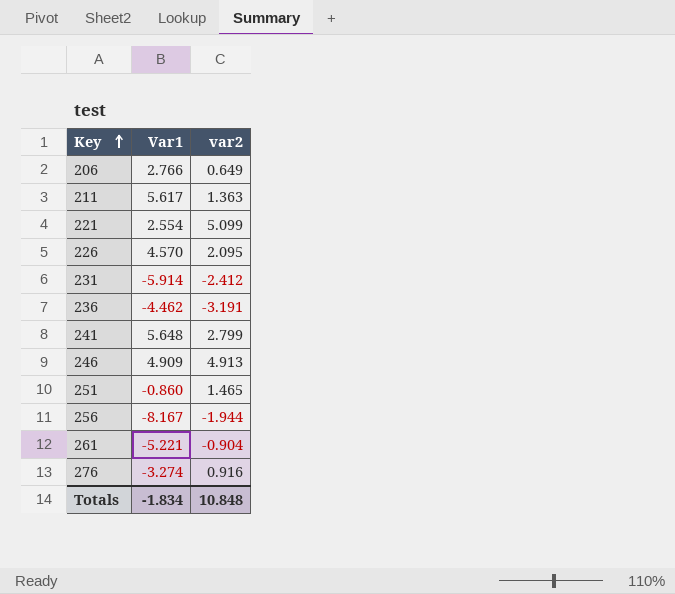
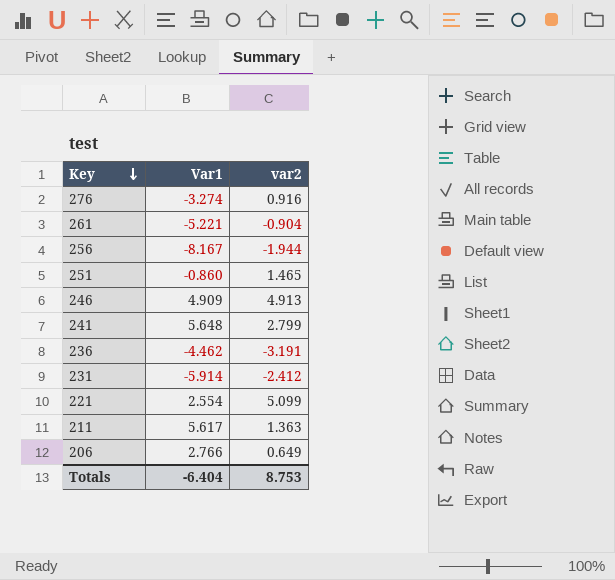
row order: Key ascending -> Key descending
row 226: 4.570 | 2.095 -> none
Totals | Var1: -1.834 -> -6.404
Totals | var2: 10.848 -> 8.753

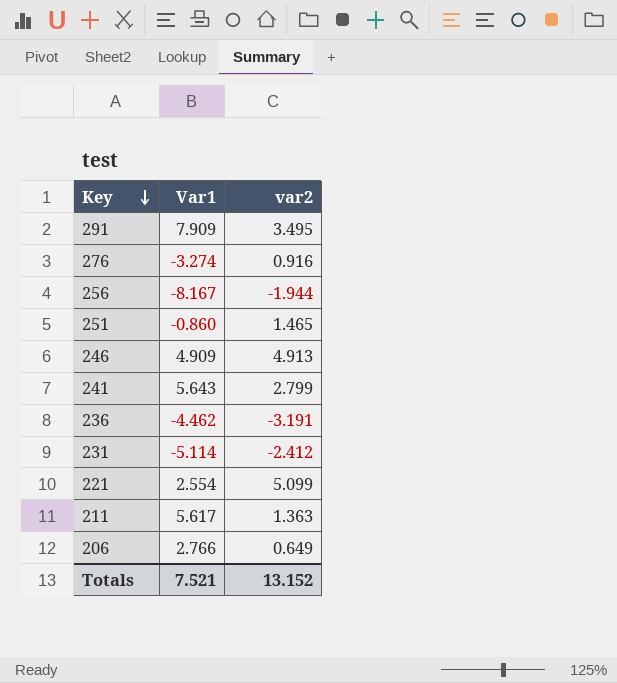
row 261: -5.221 | -0.904 -> none
row 291: none -> 7.909 | 3.495
241 | Var1: 5.648 -> 5.643
231 | Var1: -5.914 -> -5.114
Totals | Var1: -6.404 -> 7.521
Totals | var2: 8.753 -> 13.152

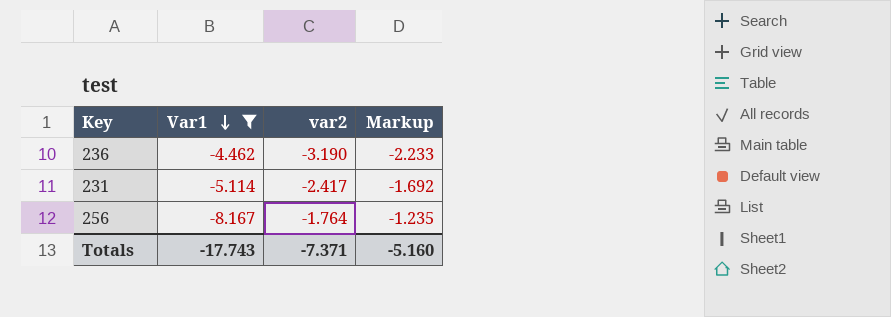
filter: none -> Var1 <= -4.462
row order: Key descending -> Var1 descending
column Markup | formula: none -> [var2] * 0.7
236 | var2: -3.191 -> -3.190
231 | var2: -2.412 -> -2.417
256 | var2: -1.944 -> -1.764
Totals | Var1: 7.521 -> -17.743
Totals | var2: 13.152 -> -7.371

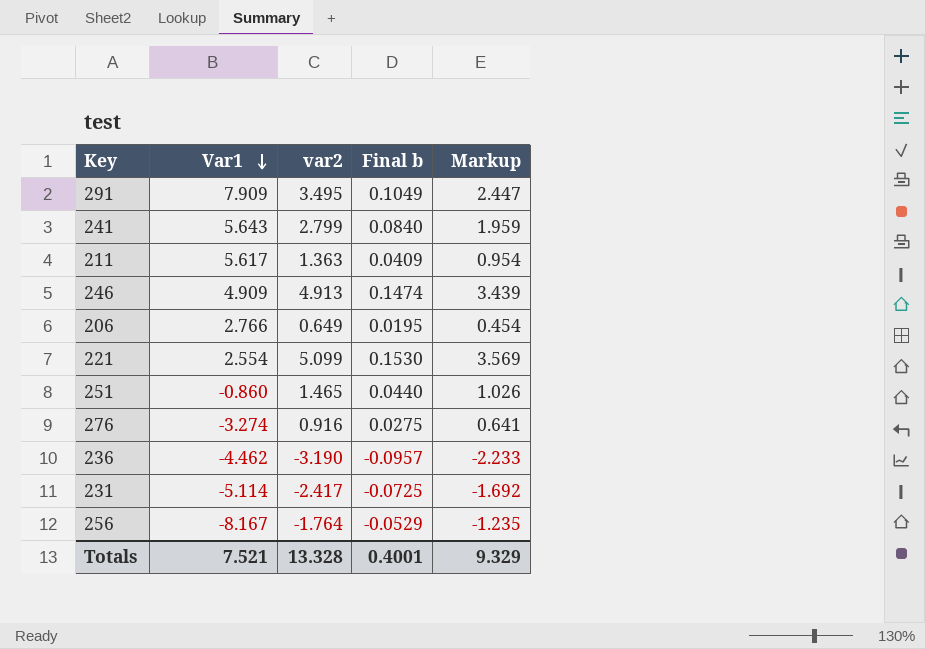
filter: Var1 <= -4.462 -> none
column Final b | formula: none -> [var2] * 0.03
Totals | Var1: -17.743 -> 7.521
Totals | var2: -7.371 -> 13.328
Totals | Markup: -5.160 -> 9.329

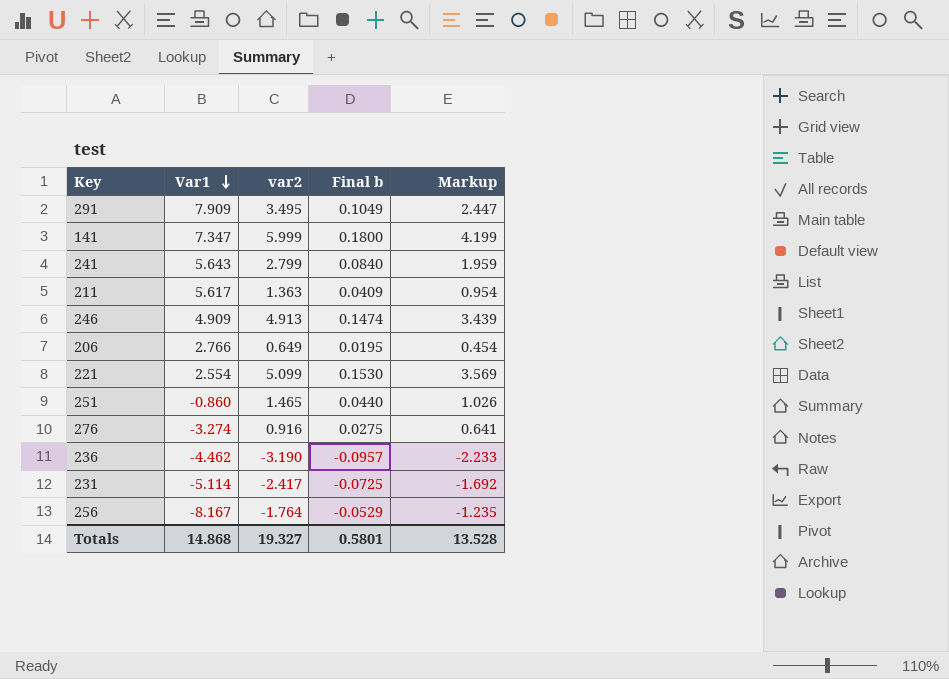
row 141: none -> 7.347 | 5.999 | 0.1800 | 4.199
Totals | Var1: 7.521 -> 14.868
Totals | var2: 13.328 -> 19.327
Totals | Final b: 0.4001 -> 0.5801
Totals | Markup: 9.329 -> 13.528

